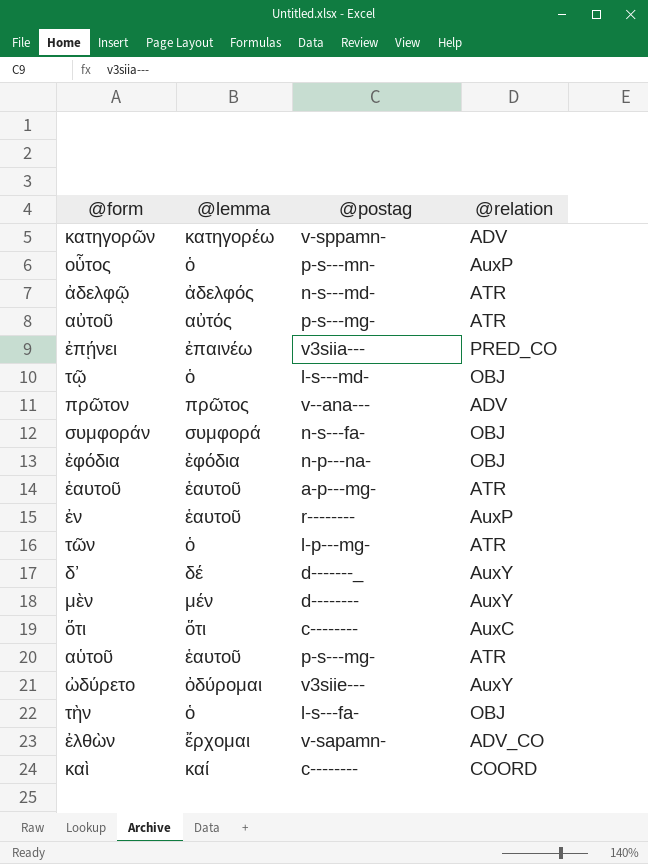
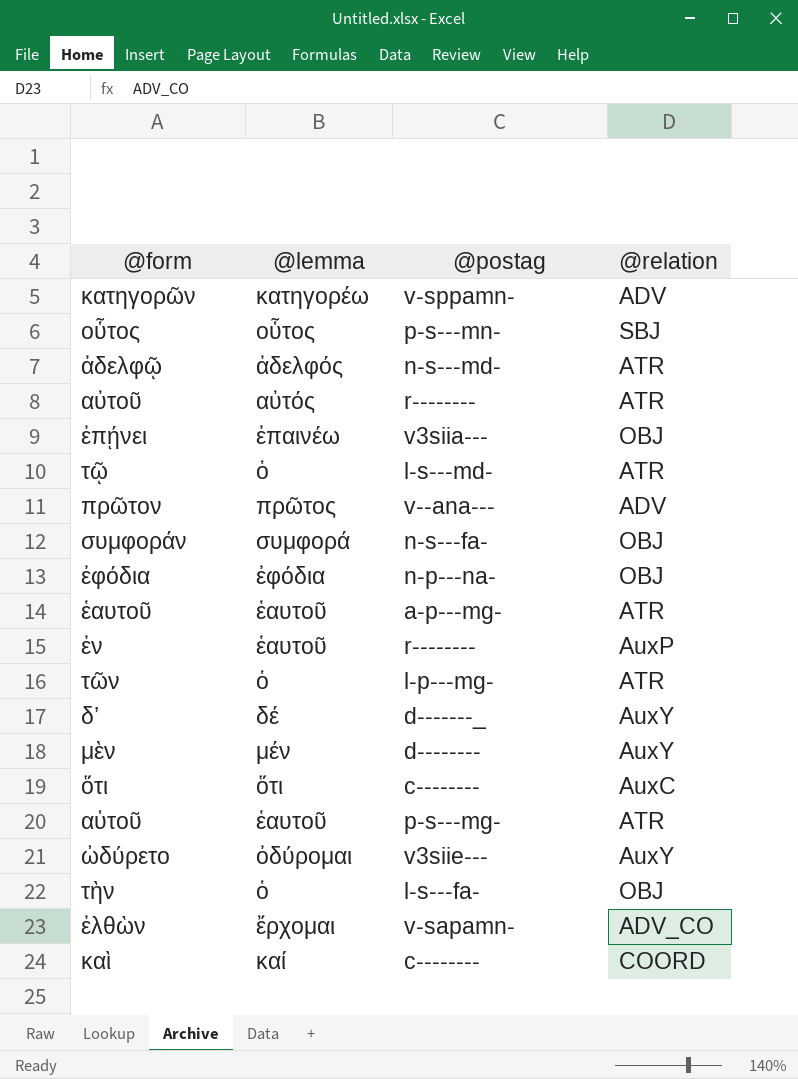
οὗτος | @lemma: ὁ -> οὗτος
οὗτος | @relation: AuxP -> SBJ
αὐτοῦ | @postag: p-s---mg- -> r--------
ἐπῄνει | @relation: PRED_CO -> OBJ
τῷ | @relation: OBJ -> ATR

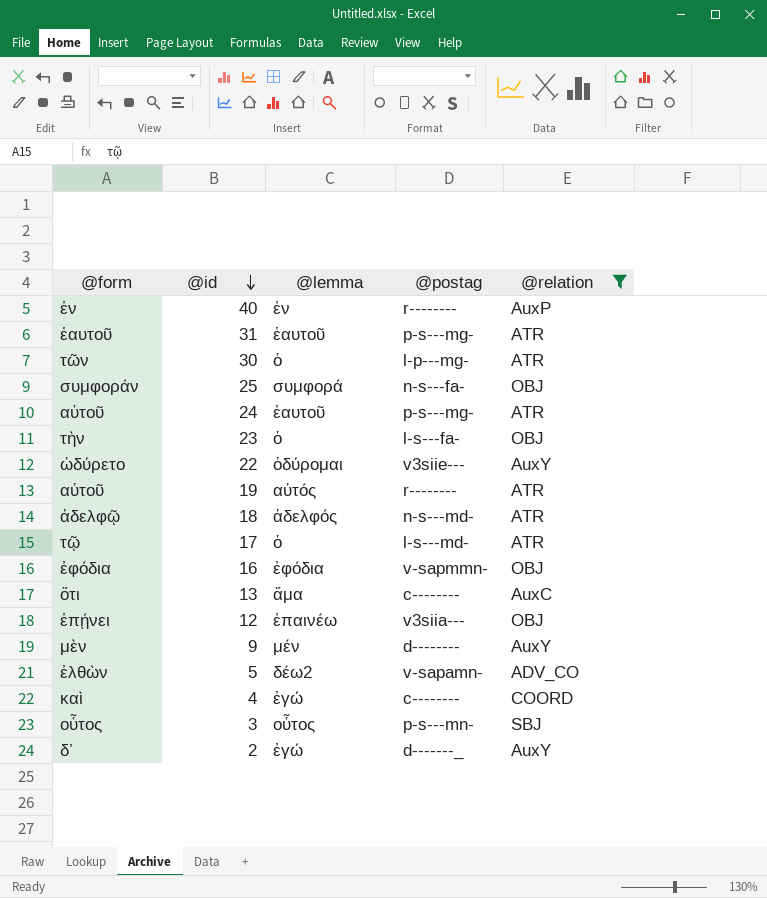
filter: none -> @relation != ADV
row order: none -> @id descending
column @id | position: none -> 2
ἐν | @lemma: ἑαυτοῦ -> ἐν
ἑαυτοῦ | @postag: a-p---mg- -> p-s---mg-
ἐφόδια | @postag: n-p---na- -> v-sapmmn-
ὅτι | @lemma: ὅτι -> ἅμα
ἐλθὼν | @lemma: ἔρχομαι -> δέω2
καὶ | @lemma: καί -> ἐγώ
δ’ | @lemma: δέ -> ἐγώ

